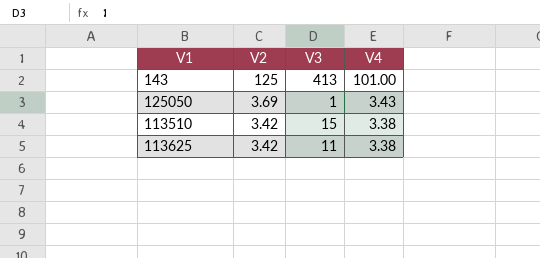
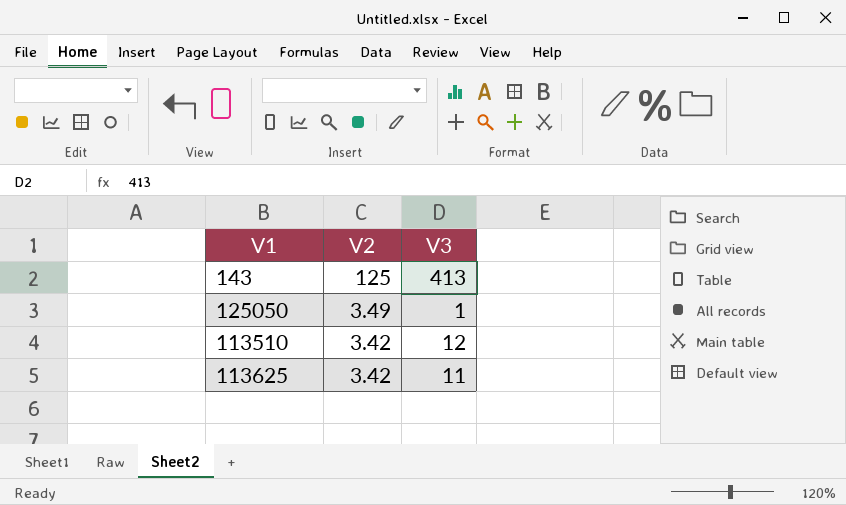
column V4 | position: 4 -> none
125050 | V2: 3.69 -> 3.49
113510 | V3: 15 -> 12

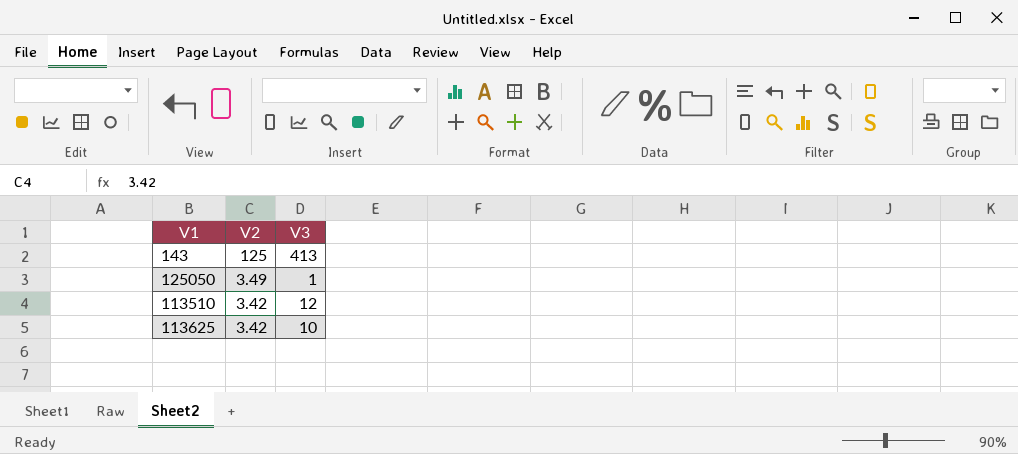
113625 | V3: 11 -> 10

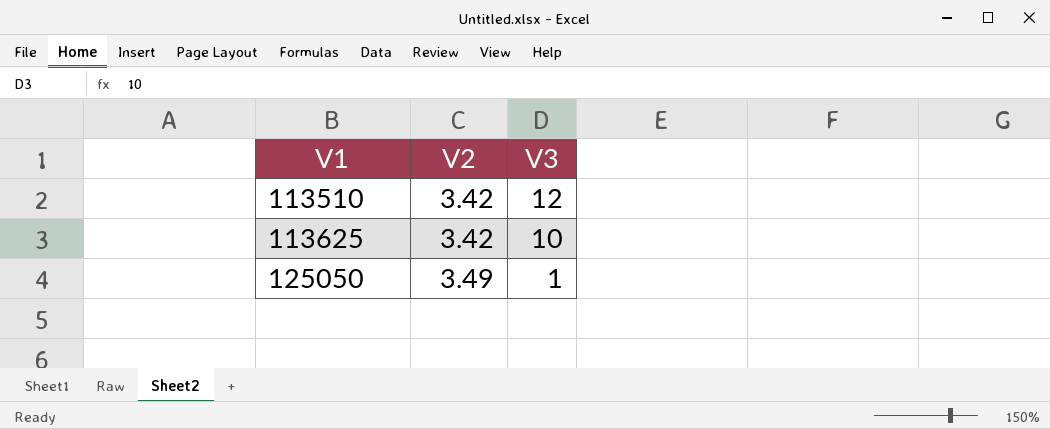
row order: V2 descending -> V1 ascending
row 143: 125 | 413 -> none

